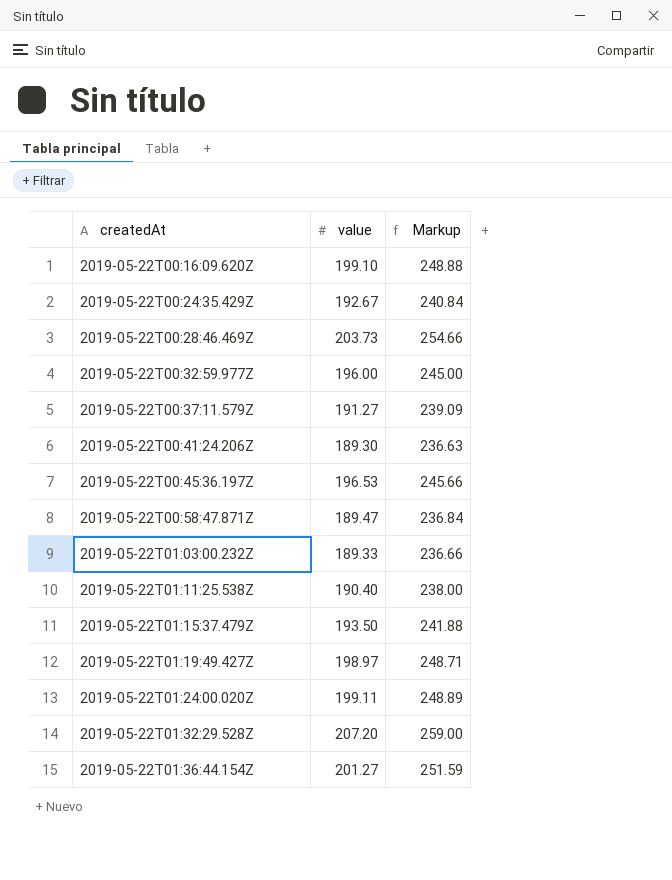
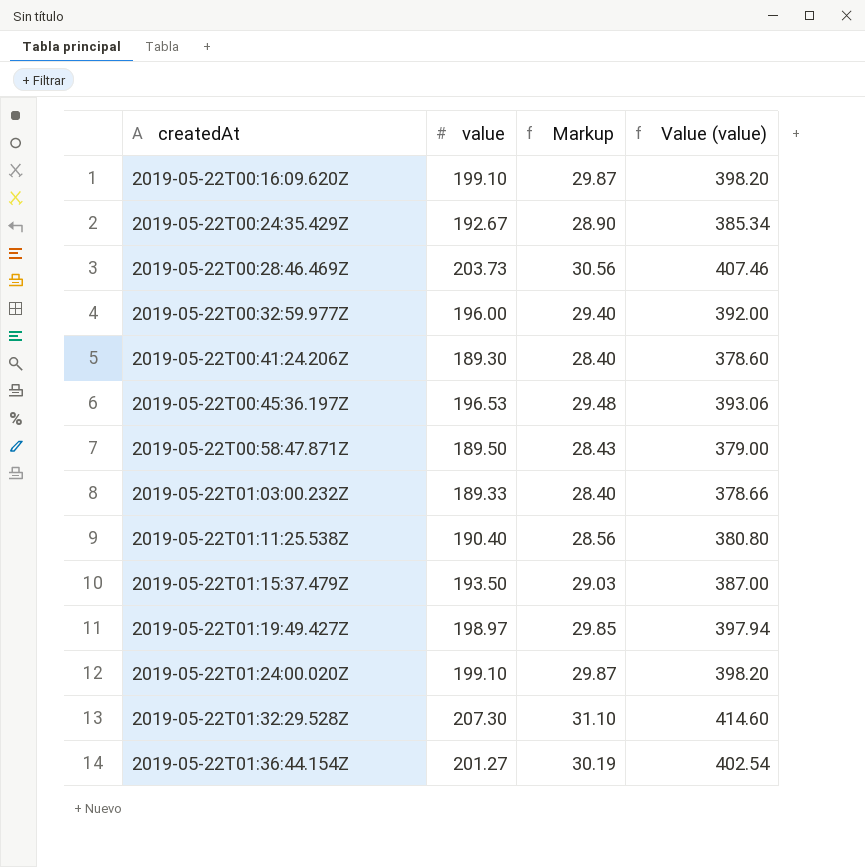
column Markup | formula: [value] * 1.25 -> [value] * 0.15
column Value (value) | formula: none -> [value] * 2
row 2019-05-22T00:37:11.579Z: 191.27 | 239.09 -> none
2019-05-22T00:58:47.871Z | value: 189.47 -> 189.50
2019-05-22T01:24:00.020Z | value: 199.11 -> 199.10
2019-05-22T01:32:29.528Z | value: 207.20 -> 207.30

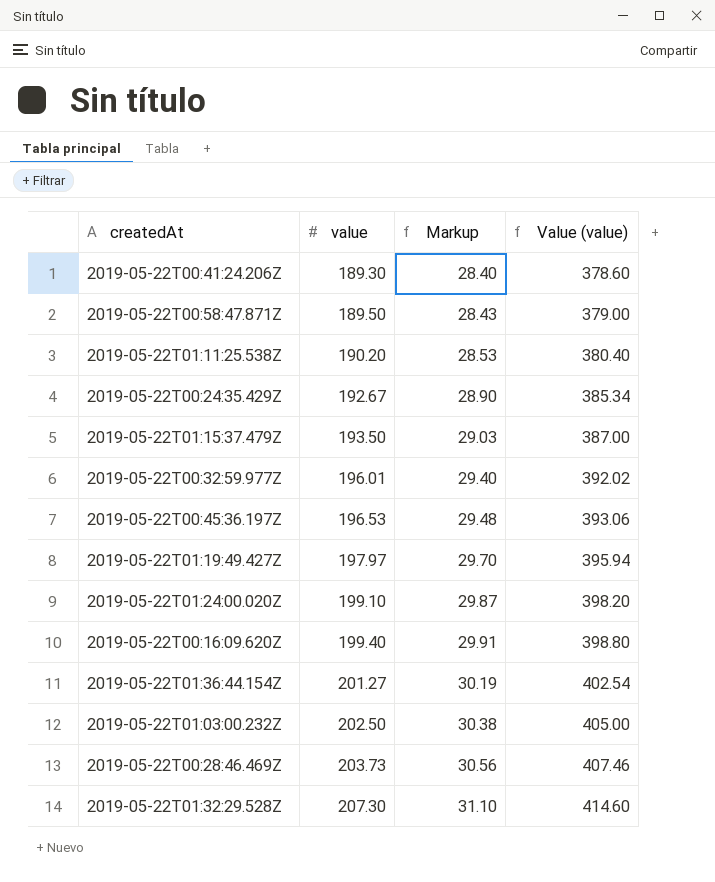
row order: createdAt ascending -> value ascending
2019-05-22T01:11:25.538Z | value: 190.40 -> 190.20
2019-05-22T01:11:25.538Z | Markup: 28.56 -> 28.53
2019-05-22T01:11:25.538Z | Value (value): 380.80 -> 380.40
2019-05-22T00:32:59.977Z | value: 196.00 -> 196.01
2019-05-22T00:32:59.977Z | Value (value): 392.00 -> 392.02
2019-05-22T01:19:49.427Z | value: 198.97 -> 197.97
2019-05-22T01:19:49.427Z | Markup: 29.85 -> 29.70
2019-05-22T01:19:49.427Z | Value (value): 397.94 -> 395.94
2019-05-22T00:16:09.620Z | value: 199.10 -> 199.40
2019-05-22T00:16:09.620Z | Markup: 29.87 -> 29.91
2019-05-22T00:16:09.620Z | Value (value): 398.20 -> 398.80
2019-05-22T01:03:00.232Z | value: 189.33 -> 202.50
2019-05-22T01:03:00.232Z | Markup: 28.40 -> 30.38
2019-05-22T01:03:00.232Z | Value (value): 378.66 -> 405.00

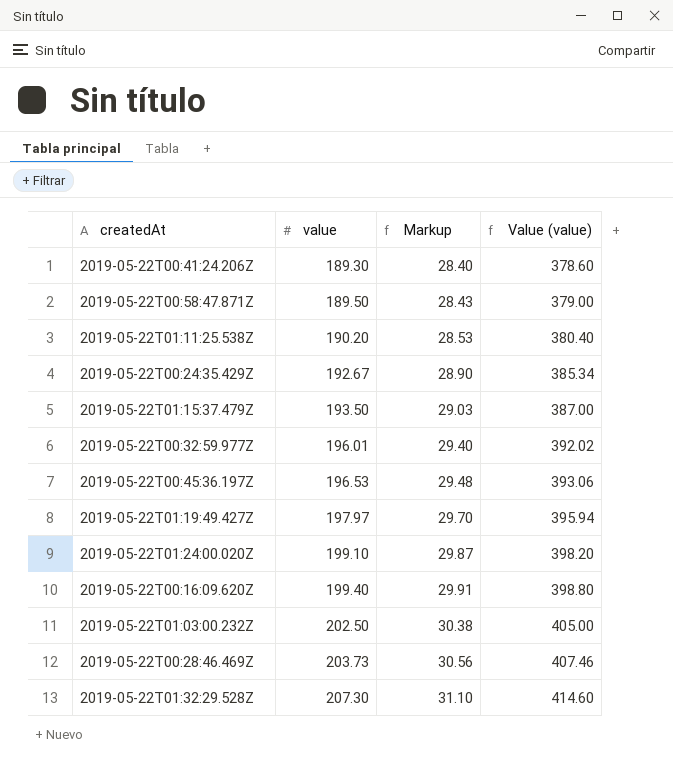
row 2019-05-22T01:36:44.154Z: 201.27 | 30.19 | 402.54 -> none

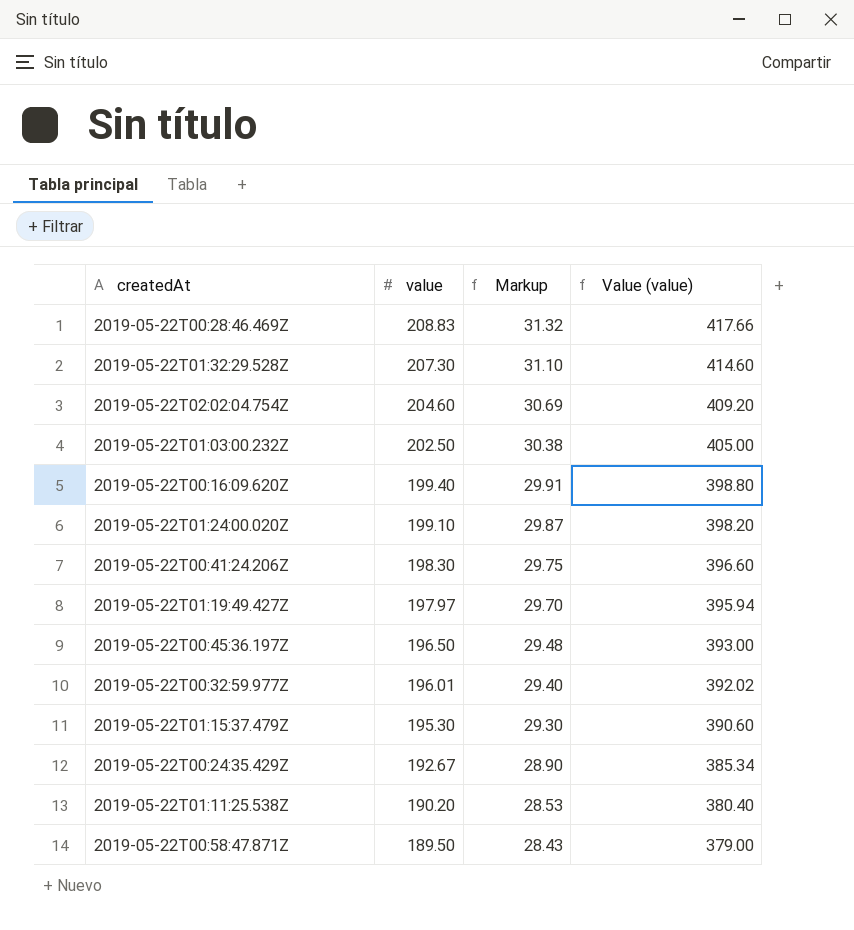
row order: value ascending -> value descending
2019-05-22T00:28:46.469Z | value: 203.73 -> 208.83
2019-05-22T00:28:46.469Z | Markup: 30.56 -> 31.32
2019-05-22T00:28:46.469Z | Value (value): 407.46 -> 417.66
row 2019-05-22T02:02:04.754Z: none -> 204.60 | 30.69 | 409.20
2019-05-22T00:41:24.206Z | value: 189.30 -> 198.30
2019-05-22T00:41:24.206Z | Markup: 28.40 -> 29.75
2019-05-22T00:41:24.206Z | Value (value): 378.60 -> 396.60
2019-05-22T00:45:36.197Z | value: 196.53 -> 196.50
2019-05-22T00:45:36.197Z | Value (value): 393.06 -> 393.00
2019-05-22T01:15:37.479Z | value: 193.50 -> 195.30
2019-05-22T01:15:37.479Z | Markup: 29.03 -> 29.30
2019-05-22T01:15:37.479Z | Value (value): 387.00 -> 390.60

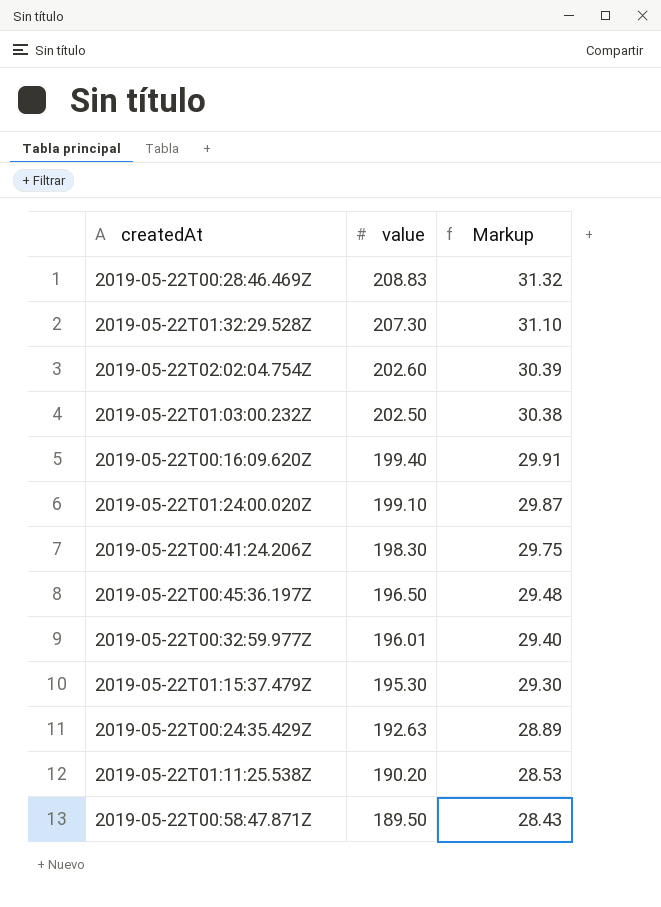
column Value (value) | formula: [value] * 2 -> none
row 2019-05-22T01:19:49.427Z: 197.97 | 29.70 | 395.94 -> none
2019-05-22T02:02:04.754Z | value: 204.60 -> 202.60
2019-05-22T02:02:04.754Z | Markup: 30.69 -> 30.39
2019-05-22T00:24:35.429Z | value: 192.67 -> 192.63
2019-05-22T00:24:35.429Z | Markup: 28.90 -> 28.89

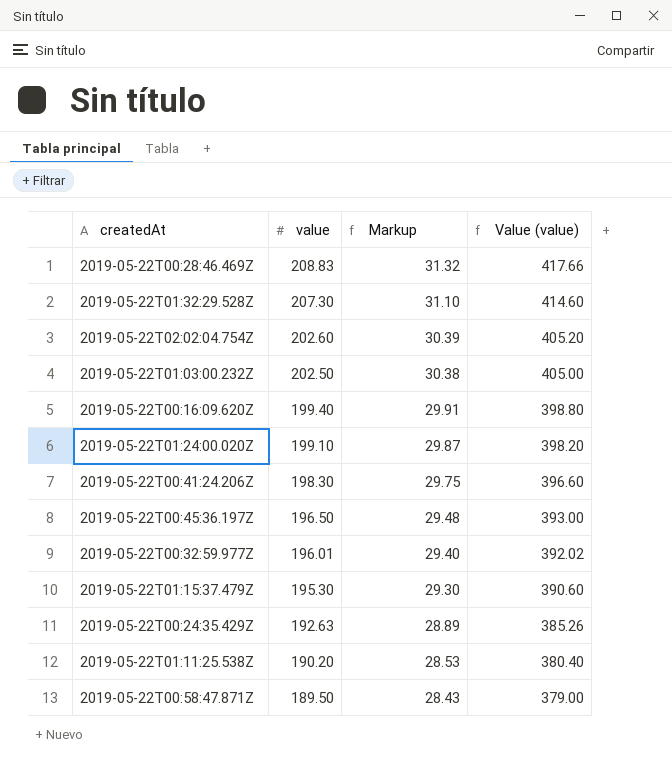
column Value (value) | formula: none -> [value] * 2

